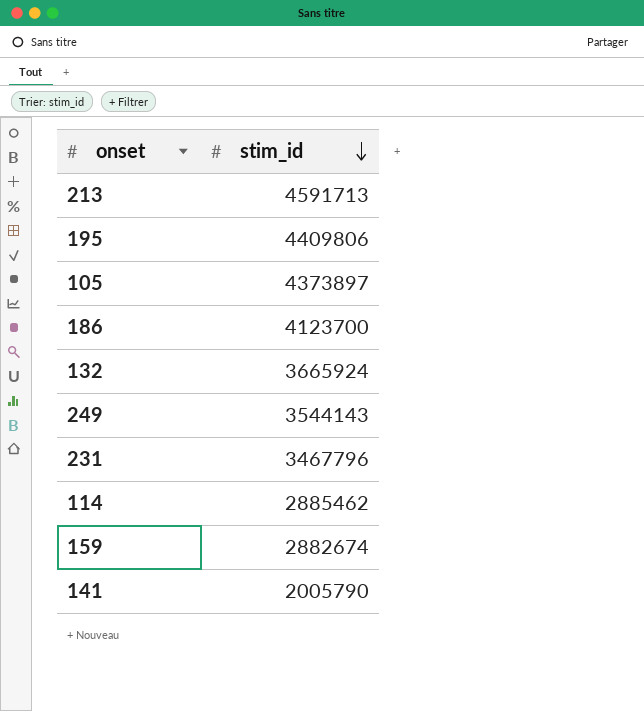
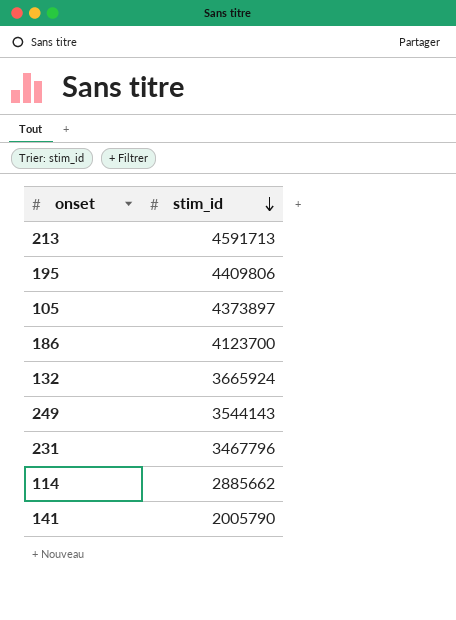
row 159: 2882674 -> none
114 | stim_id: 2885462 -> 2885662

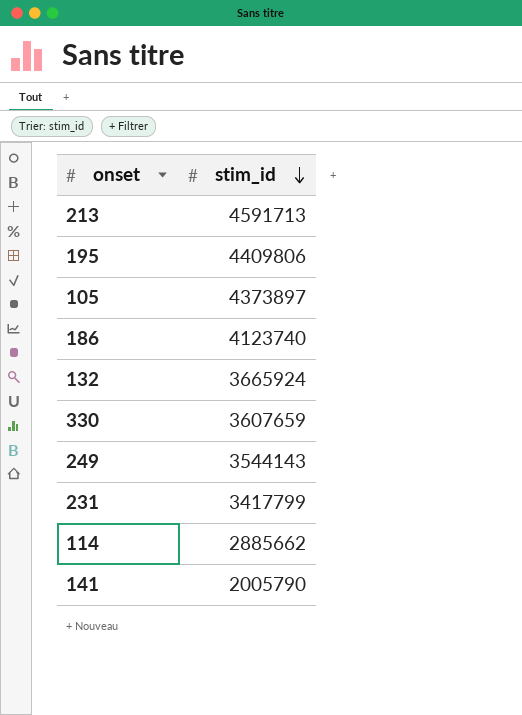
186 | stim_id: 4123700 -> 4123740
row 330: none -> 3607659
231 | stim_id: 3467796 -> 3417799

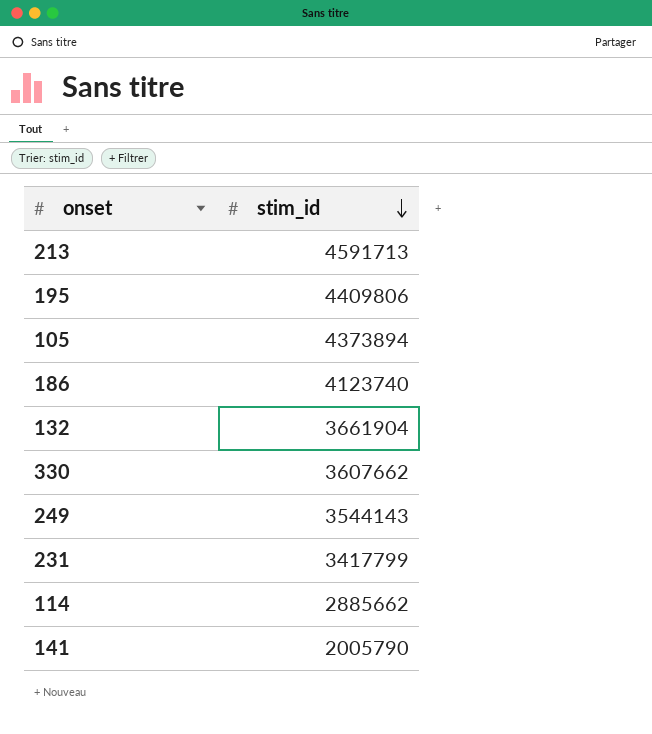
105 | stim_id: 4373897 -> 4373894
132 | stim_id: 3665924 -> 3661904
330 | stim_id: 3607659 -> 3607662

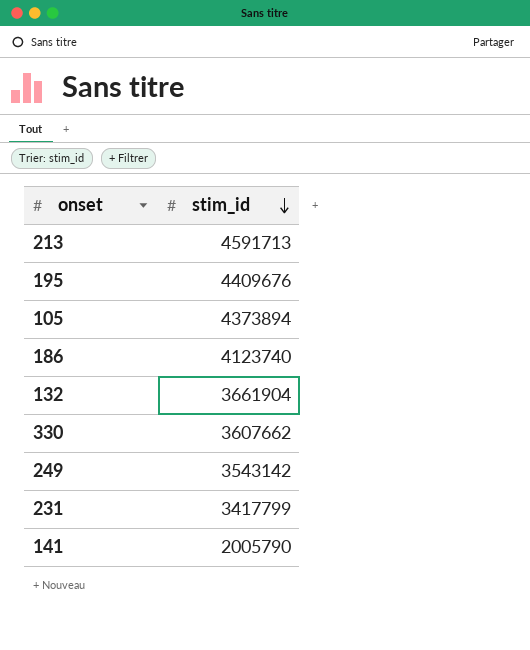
row 114: 2885662 -> none
195 | stim_id: 4409806 -> 4409676
249 | stim_id: 3544143 -> 3543142

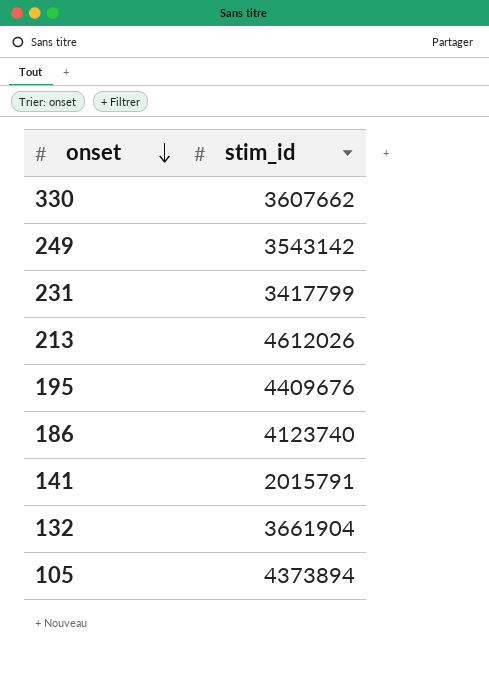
row order: stim_id descending -> onset descending
213 | stim_id: 4591713 -> 4612026
141 | stim_id: 2005790 -> 2015791

